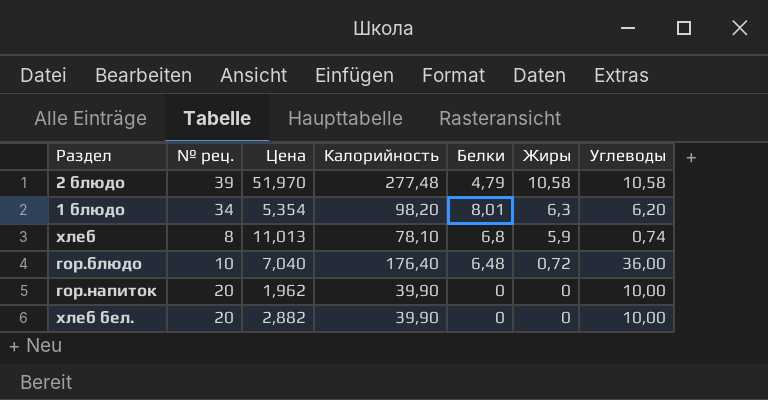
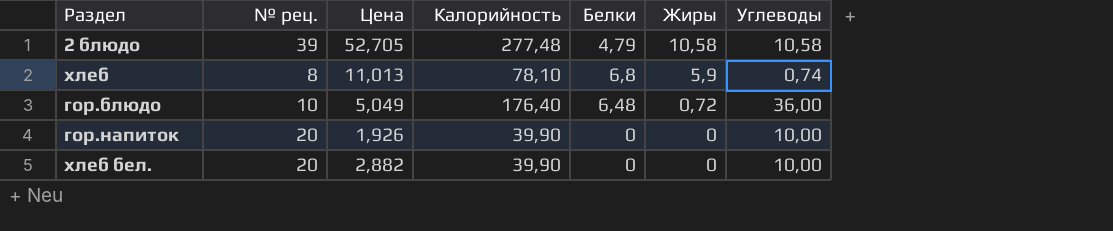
row 1 блюдо: 34 | 5,354 | 98,20 | 8,01 | 6,3 | 6,20 -> none
2 блюдо | Цена: 51,970 -> 52,705
гор.блюдо | Цена: 7,040 -> 5,049
гор.напиток | Цена: 1,962 -> 1,926

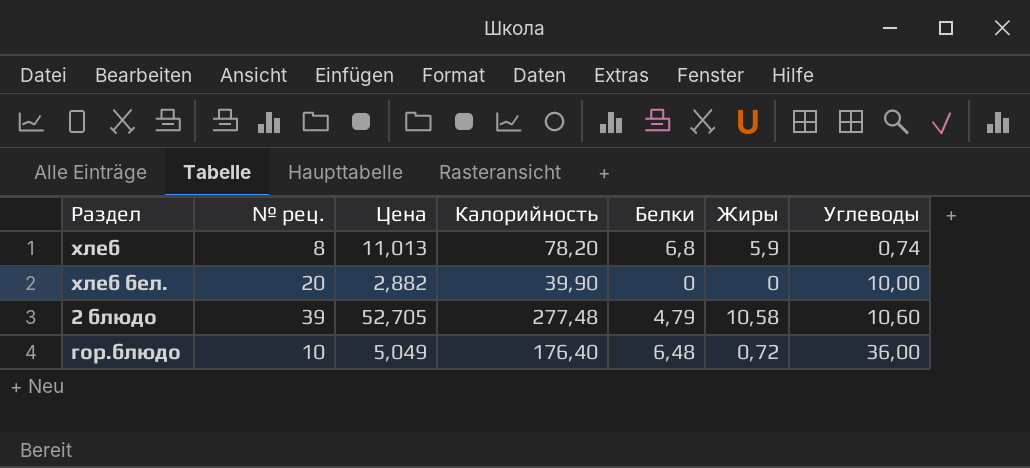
row order: Жиры descending -> Углеводы ascending
row гор.напиток: 20 | 1,926 | 39,90 | 0 | 0 | 10,00 -> none
хлеб | Калорийность: 78,10 -> 78,20
2 блюдо | Углеводы: 10,58 -> 10,60

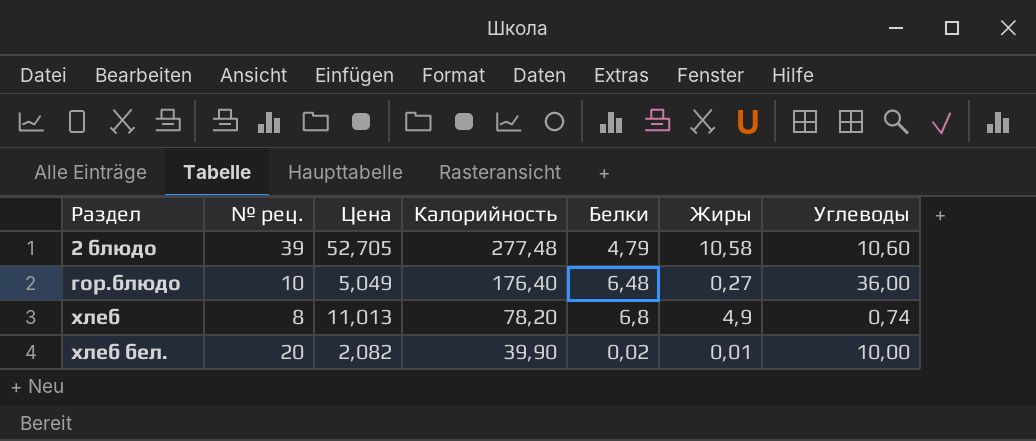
row order: Углеводы ascending -> Раздел ascending
гор.блюдо | Жиры: 0,72 -> 0,27
хлеб | Жиры: 5,9 -> 4,9
хлеб бел. | Цена: 2,882 -> 2,082
хлеб бел. | Белки: 0 -> 0,02
хлеб бел. | Жиры: 0 -> 0,01

